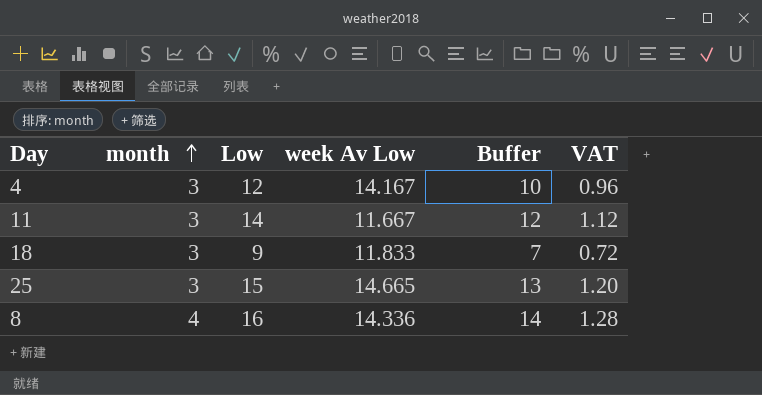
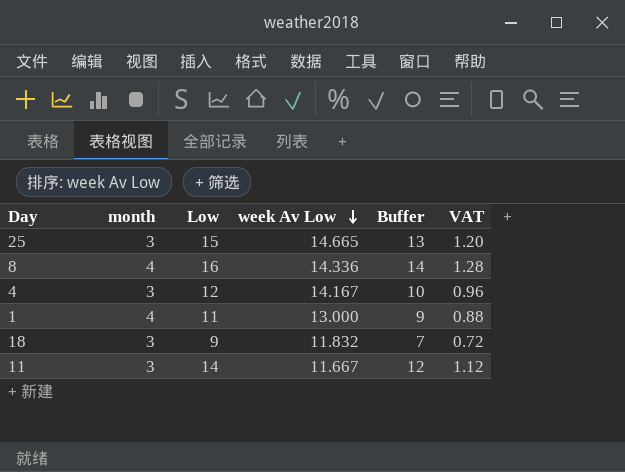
row order: month ascending -> week Av Low descending
row 1: none -> 4 | 11 | 13.000 | 9 | 0.88
18 | week Av Low: 11.833 -> 11.832

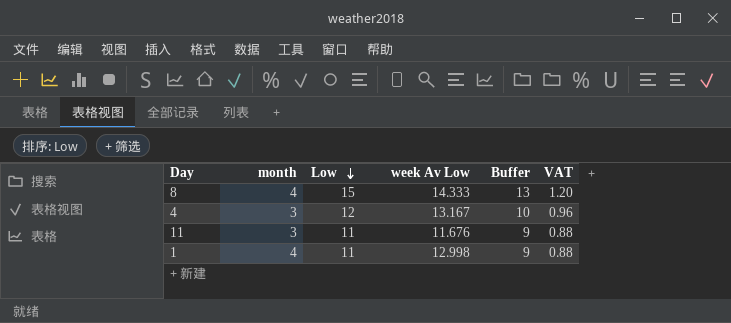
row order: week Av Low descending -> Low descending
row 25: 3 | 15 | 14.665 | 13 | 1.20 -> none
row 18: 3 | 9 | 11.832 | 7 | 0.72 -> none
8 | Low: 16 -> 15
8 | week Av Low: 14.336 -> 14.333
8 | Buffer: 14 -> 13
8 | VAT: 1.28 -> 1.20
4 | week Av Low: 14.167 -> 13.167
11 | Low: 14 -> 11
11 | week Av Low: 11.667 -> 11.676
11 | Buffer: 12 -> 9
11 | VAT: 1.12 -> 0.88
1 | week Av Low: 13.000 -> 12.998

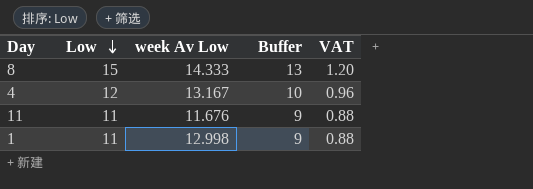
column month | position: 2 -> none

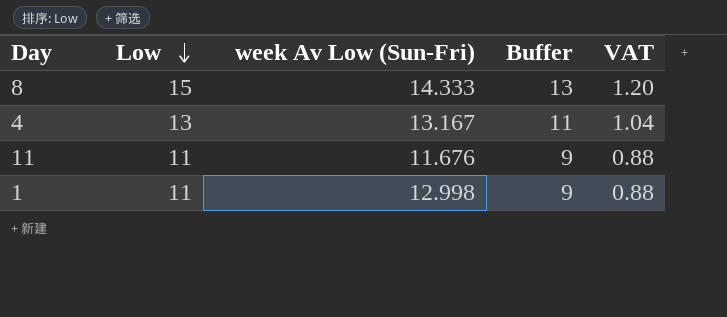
column name: week Av Low -> week Av Low (Sun-Fri)
4 | Low: 12 -> 13
4 | Buffer: 10 -> 11
4 | VAT: 0.96 -> 1.04

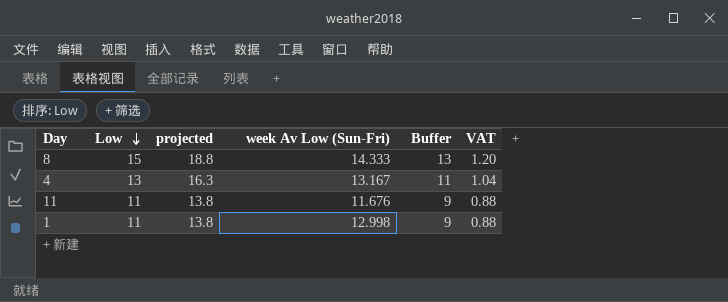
column projected | formula: none -> [Low] * 1.25

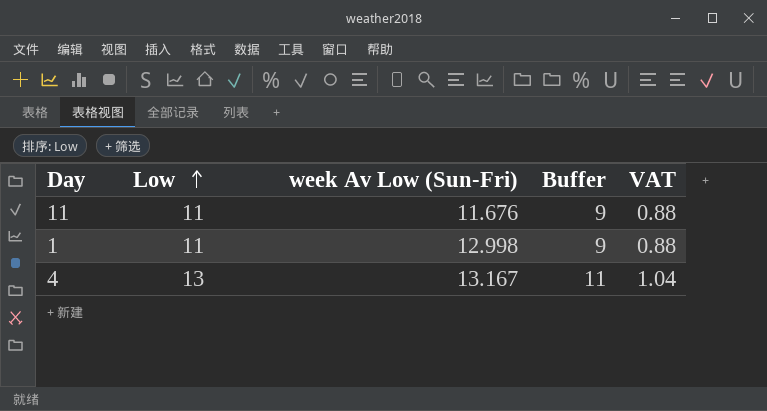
row order: Low descending -> Low ascending
column projected | formula: [Low] * 1.25 -> none
row 8: 15 | 18.8 | 14.333 | 13 | 1.20 -> none

